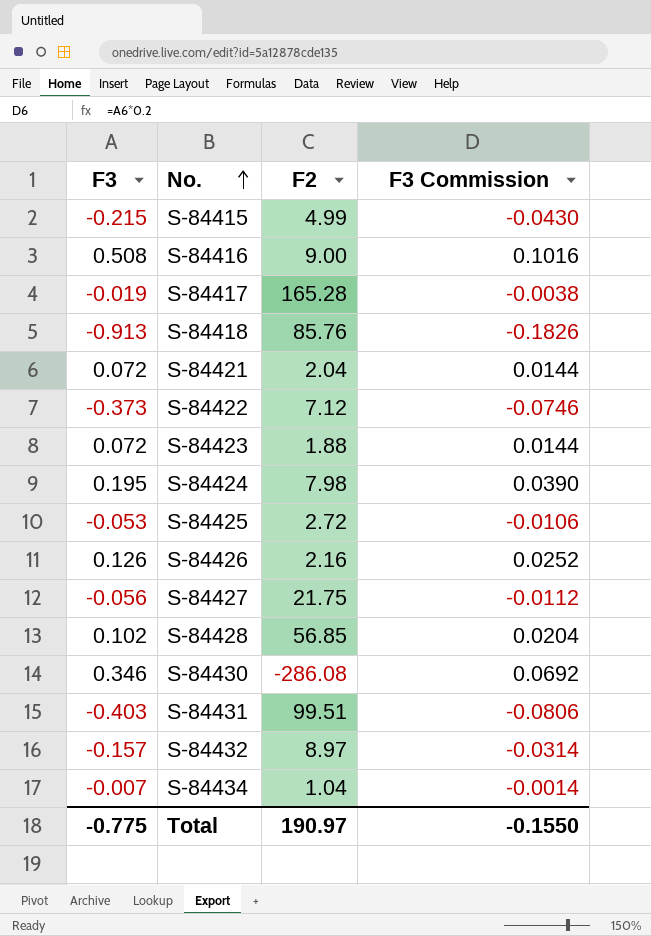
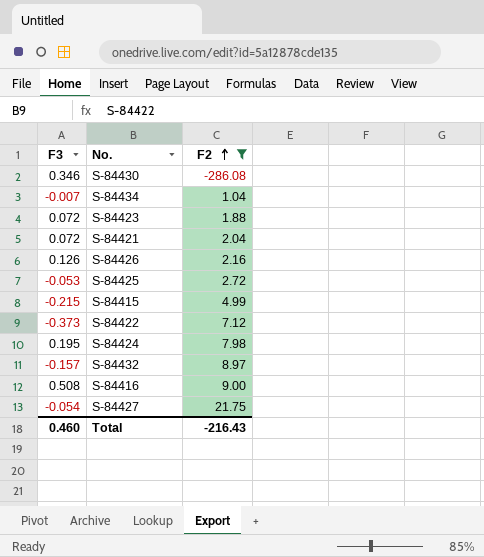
filter: none -> F2 <= 21.75
row order: No. ascending -> F2 ascending
column F3 Commission | formula: [F3] * 0.2 -> none
S-84427 | F3: -0.056 -> -0.054
Total | F3: -0.775 -> 0.460
Total | F2: 190.97 -> -216.43

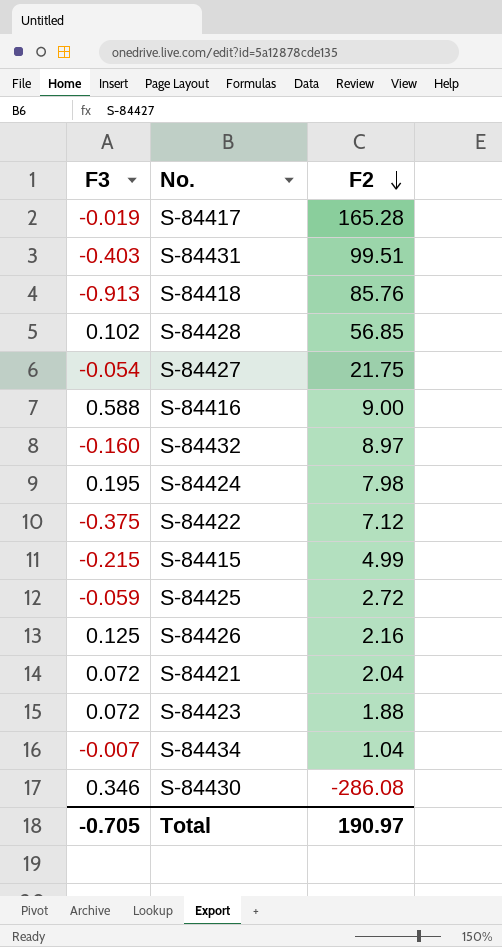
filter: F2 <= 21.75 -> none
row order: F2 ascending -> F2 descending
S-84416 | F3: 0.508 -> 0.588
S-84432 | F3: -0.157 -> -0.160
S-84422 | F3: -0.373 -> -0.375
S-84425 | F3: -0.053 -> -0.059
S-84426 | F3: 0.126 -> 0.125
Total | F3: 0.460 -> -0.705
Total | F2: -216.43 -> 190.97

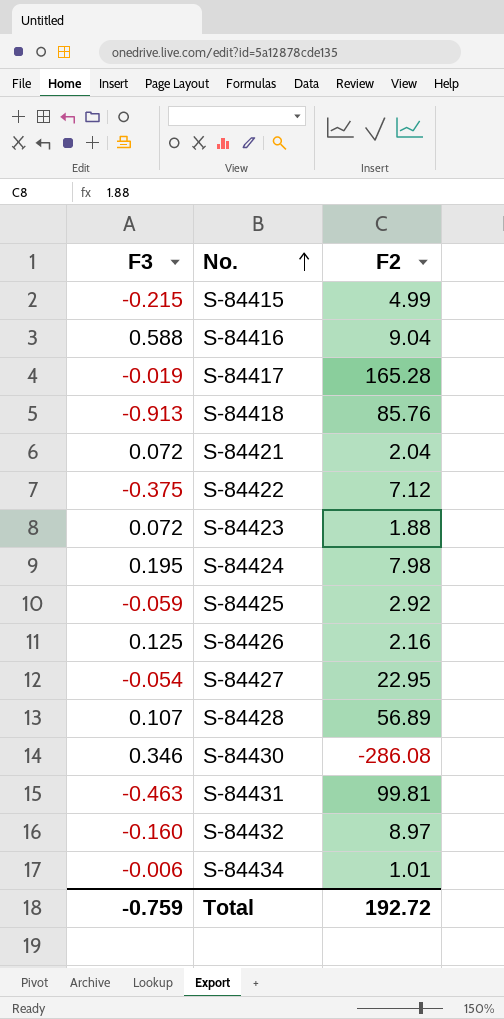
row order: F2 descending -> No. ascending
S-84416 | F2: 9.00 -> 9.04
S-84425 | F2: 2.72 -> 2.92
S-84427 | F2: 21.75 -> 22.95
S-84428 | F3: 0.102 -> 0.107
S-84428 | F2: 56.85 -> 56.89
S-84431 | F3: -0.403 -> -0.463
S-84431 | F2: 99.51 -> 99.81
S-84434 | F3: -0.007 -> -0.006
S-84434 | F2: 1.04 -> 1.01
Total | F3: -0.705 -> -0.759
Total | F2: 190.97 -> 192.72

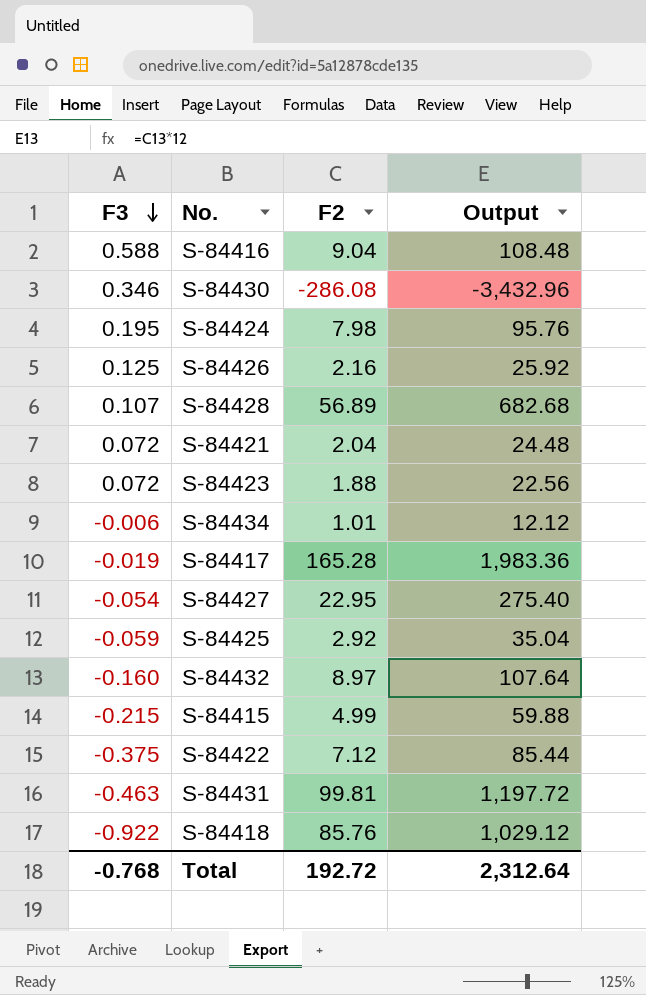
row order: No. ascending -> F3 descending
column Output | formula: none -> [F2] * 12
S-84418 | F3: -0.913 -> -0.922
Total | F3: -0.759 -> -0.768

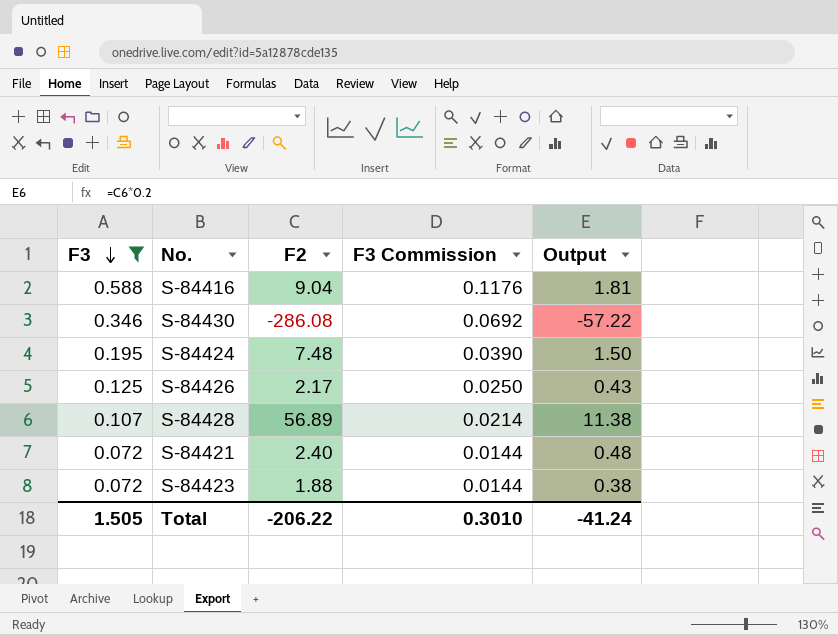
filter: none -> F3 >= 0.072
column F3 Commission | formula: none -> [F3] * 0.2
column Output | formula: [F2] * 12 -> [F2] * 0.2
S-84424 | F2: 7.98 -> 7.48
S-84426 | F2: 2.16 -> 2.17
S-84421 | F2: 2.04 -> 2.40
Total | F3: -0.768 -> 1.505
Total | F2: 192.72 -> -206.22
Total | Output: 2,312.64 -> -41.24

